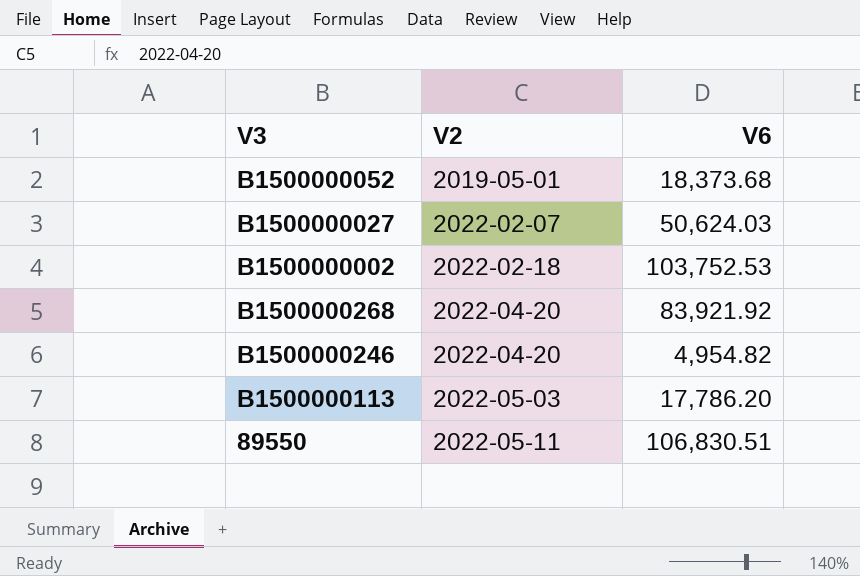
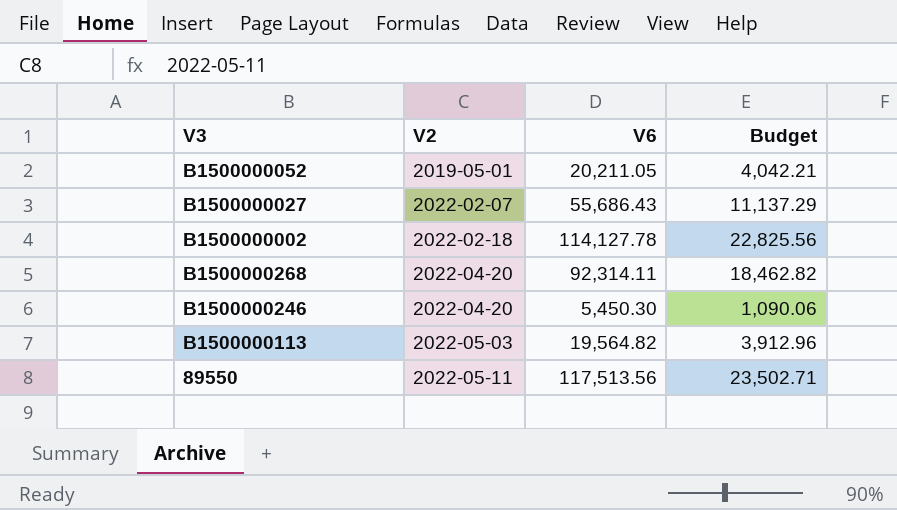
column Budget | formula: none -> [V6] * 0.2
B1500000052 | V6: 18,373.68 -> 20,211.05
B1500000027 | V6: 50,624.03 -> 55,686.43
B1500000002 | V6: 103,752.53 -> 114,127.78
B1500000268 | V6: 83,921.92 -> 92,314.11
B1500000246 | V6: 4,954.82 -> 5,450.30
B1500000113 | V6: 17,786.20 -> 19,564.82
89550 | V6: 106,830.51 -> 117,513.56

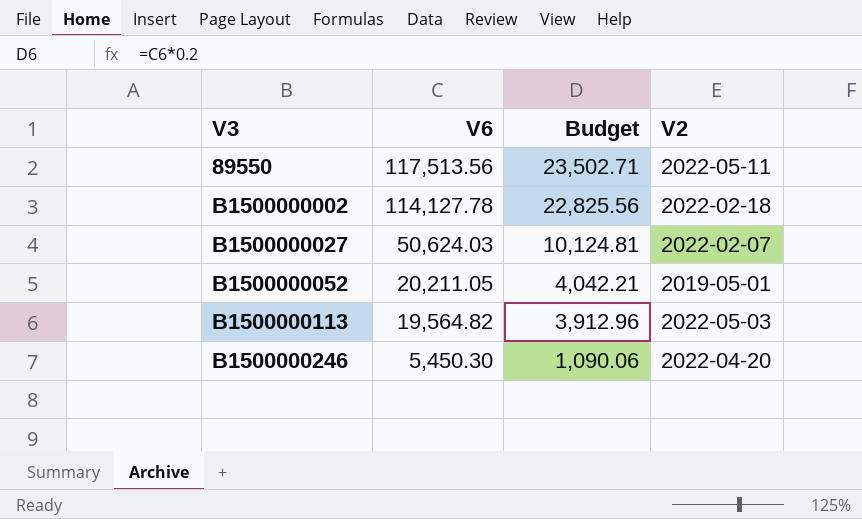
row order: V2 ascending -> V3 ascending
column V2 | position: 2 -> 4
row B1500000268: 2022-04-20 | 92,314.11 | 18,462.82 -> none
B1500000027 | V6: 55,686.43 -> 50,624.03
B1500000027 | Budget: 11,137.29 -> 10,124.81

